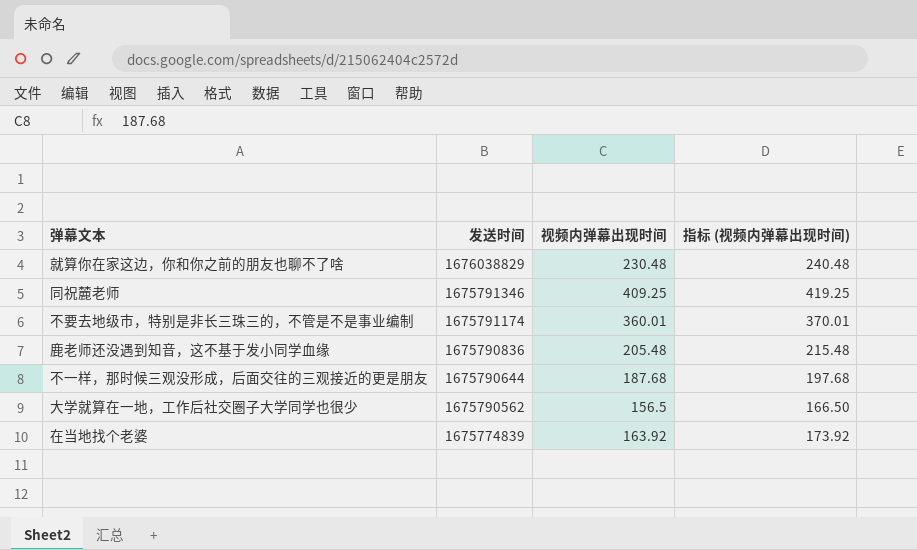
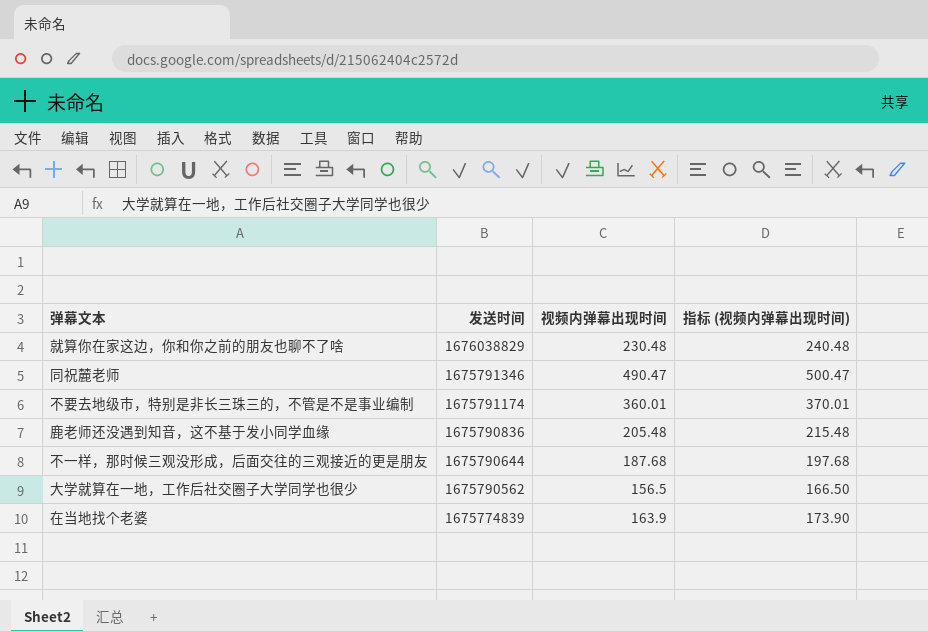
同祝麓老师 | 视频内弹幕出现时间: 409.25 -> 490.47
同祝麓老师 | 指标 (视频内弹幕出现时间): 419.25 -> 500.47
在当地找个老婆 | 视频内弹幕出现时间: 163.92 -> 163.9
在当地找个老婆 | 指标 (视频内弹幕出现时间): 173.92 -> 173.90

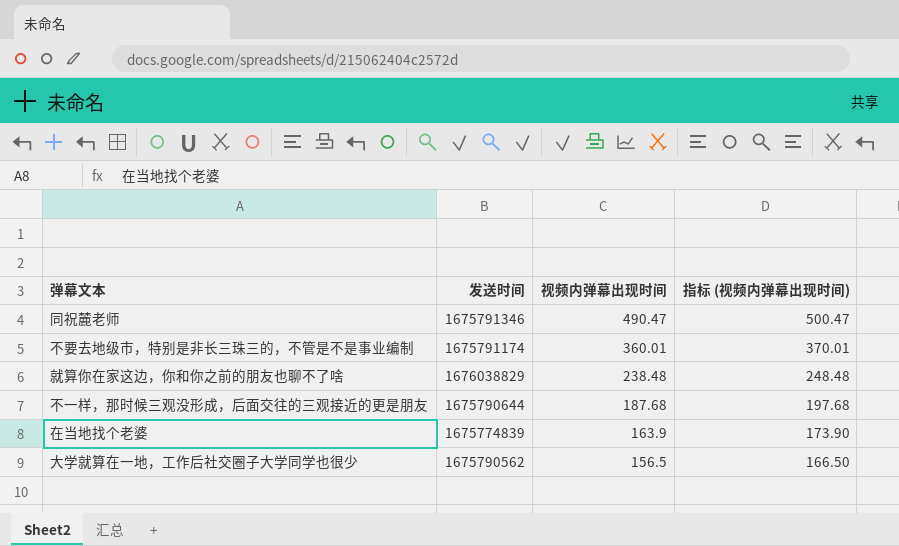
row order: 发送时间 descending -> 视频内弹幕出现时间 descending
row 鹿老师还没遇到知音，这不基于发小同学血缘: 1675790836 | 205.48 | 215.48 -> none
就算你在家这边，你和你之前的朋友也聊不了啥 | 视频内弹幕出现时间: 230.48 -> 238.48
就算你在家这边，你和你之前的朋友也聊不了啥 | 指标 (视频内弹幕出现时间): 240.48 -> 248.48

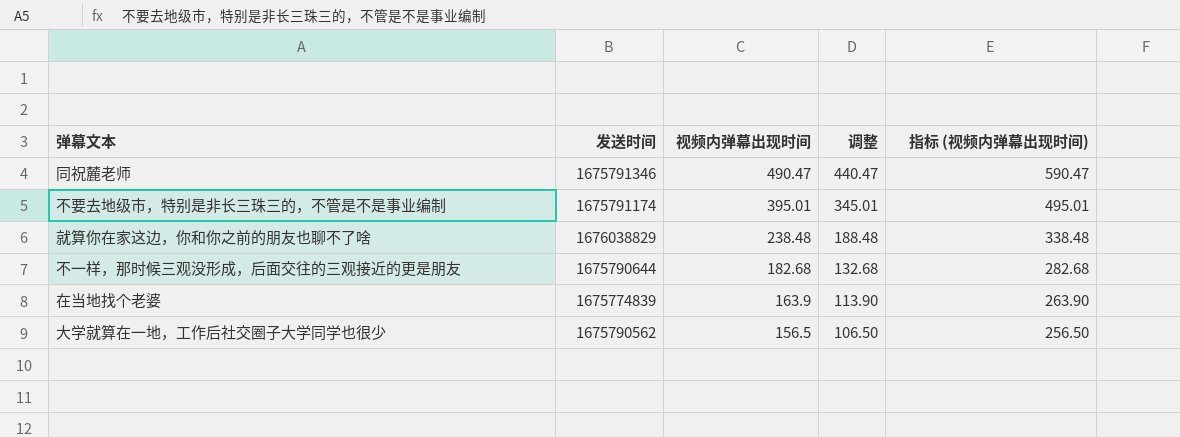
column 调整 | formula: none -> [视频内弹幕出现时间] - 50
column 指标 (视频内弹幕出现时间) | formula: [视频内弹幕出现时间] + 10 -> [视频内弹幕出现时间] + 100
不要去地级市，特别是非长三珠三的，不管是不是事业编制 | 视频内弹幕出现时间: 360.01 -> 395.01
不一样，那时候三观没形成，后面交往的三观接近的更是朋友 | 视频内弹幕出现时间: 187.68 -> 182.68

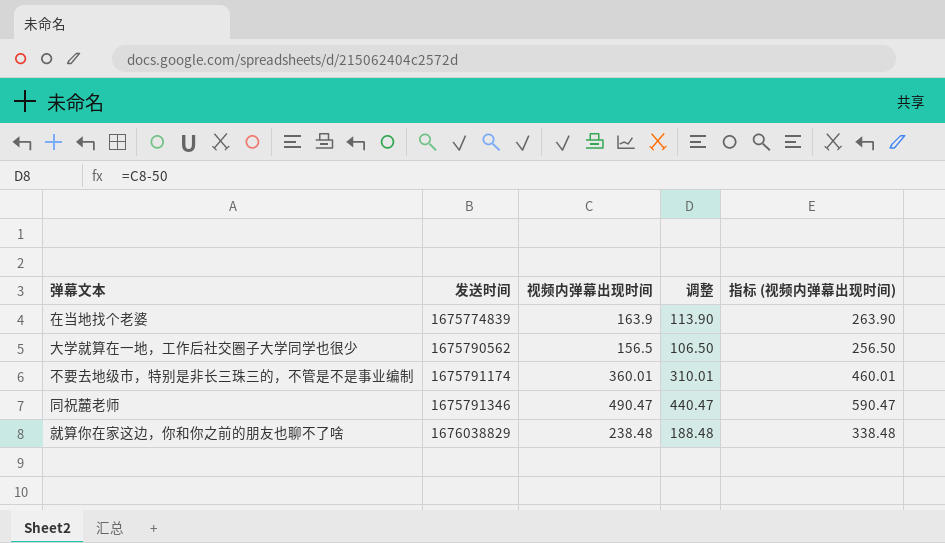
row order: 视频内弹幕出现时间 descending -> 发送时间 ascending
row 不一样，那时候三观没形成，后面交往的三观接近的更是朋友: 1675790644 | 182.68 | 132.68 | 282.68 -> none
不要去地级市，特别是非长三珠三的，不管是不是事业编制 | 视频内弹幕出现时间: 395.01 -> 360.01
不要去地级市，特别是非长三珠三的，不管是不是事业编制 | 调整: 345.01 -> 310.01
不要去地级市，特别是非长三珠三的，不管是不是事业编制 | 指标 (视频内弹幕出现时间): 495.01 -> 460.01

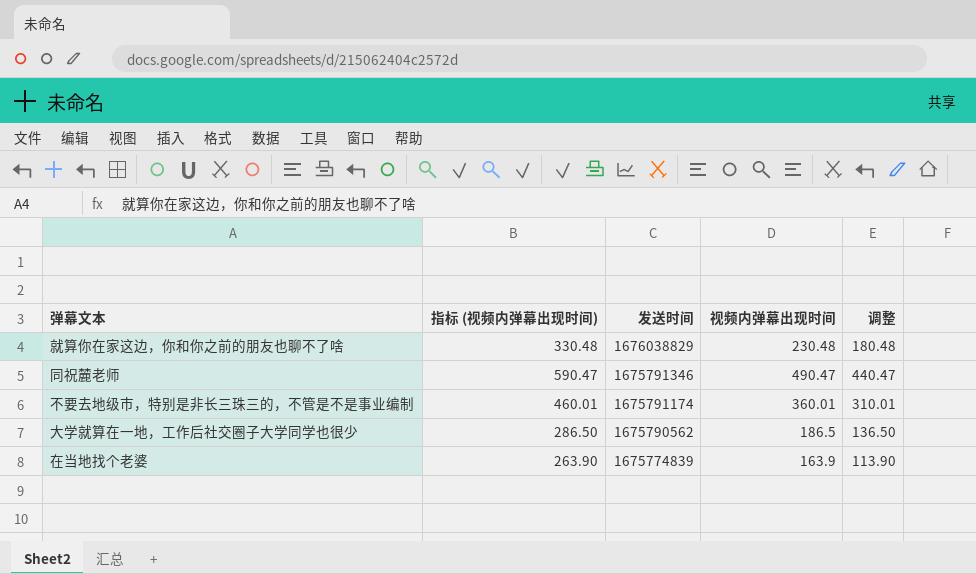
row order: 发送时间 ascending -> 发送时间 descending
column 指标 (视频内弹幕出现时间) | position: 5 -> 2
就算你在家这边，你和你之前的朋友也聊不了啥 | 指标 (视频内弹幕出现时间): 338.48 -> 330.48
就算你在家这边，你和你之前的朋友也聊不了啥 | 视频内弹幕出现时间: 238.48 -> 230.48
就算你在家这边，你和你之前的朋友也聊不了啥 | 调整: 188.48 -> 180.48
大学就算在一地，工作后社交圈子大学同学也很少 | 指标 (视频内弹幕出现时间): 256.50 -> 286.50
大学就算在一地，工作后社交圈子大学同学也很少 | 视频内弹幕出现时间: 156.5 -> 186.5
大学就算在一地，工作后社交圈子大学同学也很少 | 调整: 106.50 -> 136.50

